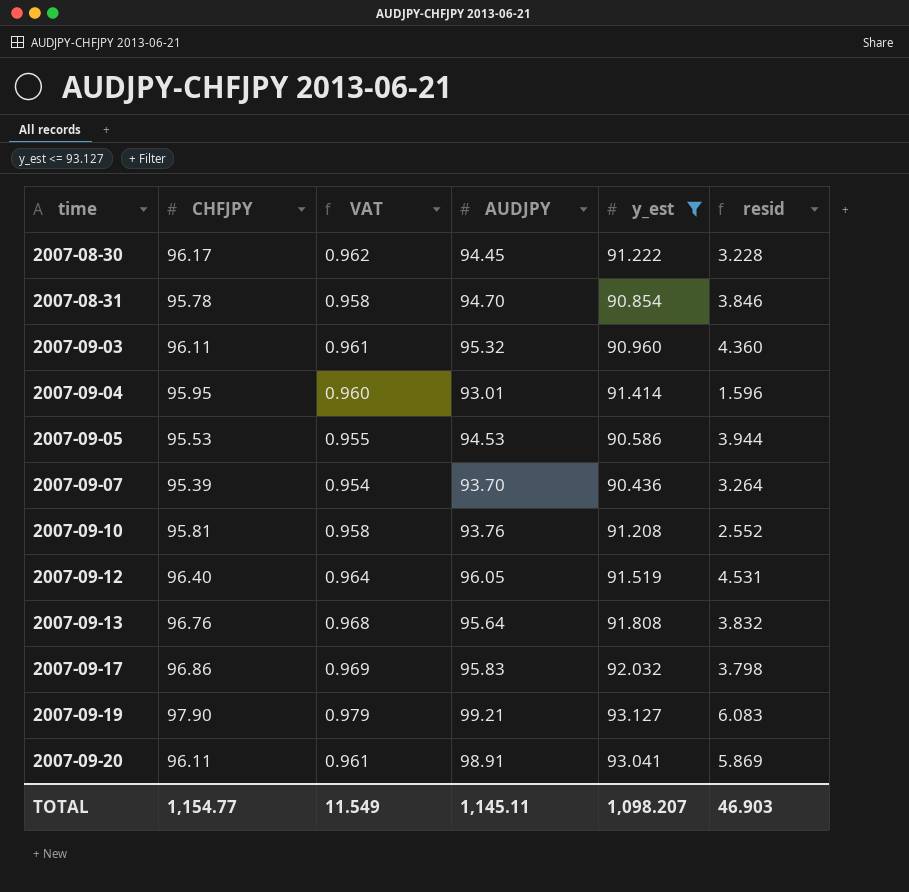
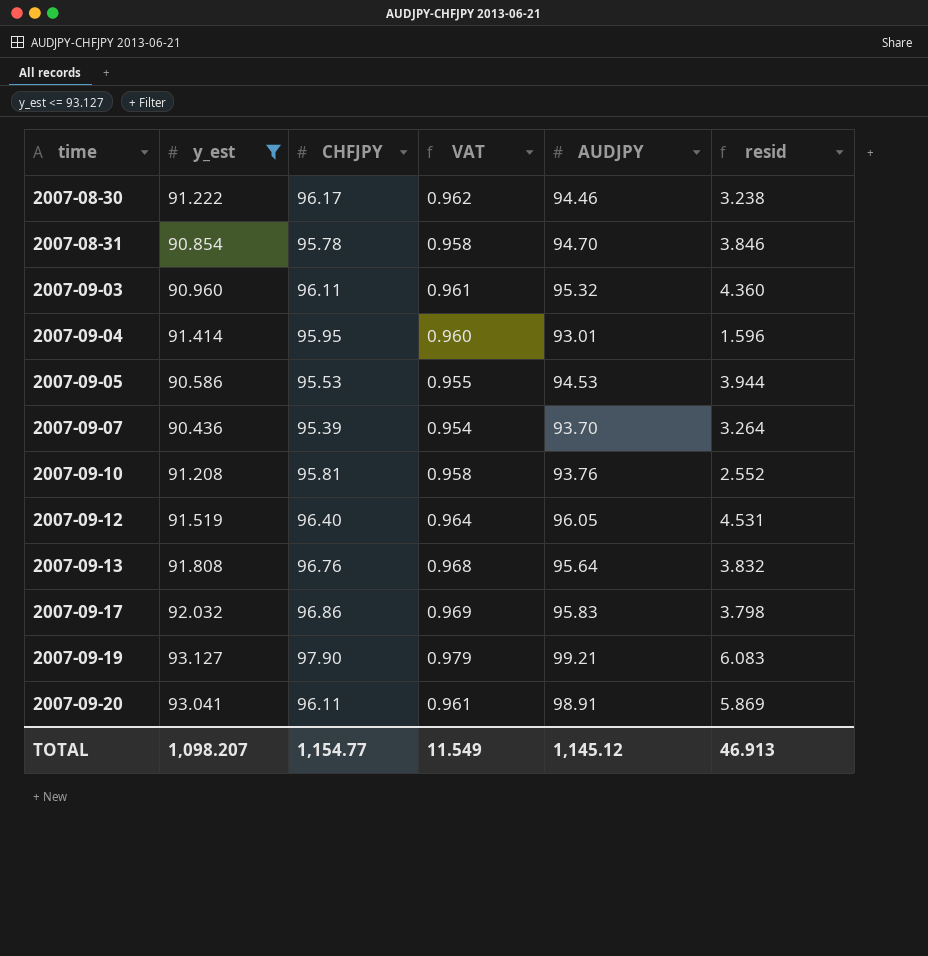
column y_est | position: 5 -> 2
2007-08-30 | AUDJPY: 94.45 -> 94.46
2007-08-30 | resid: 3.228 -> 3.238
TOTAL | AUDJPY: 1,145.11 -> 1,145.12
TOTAL | resid: 46.903 -> 46.913

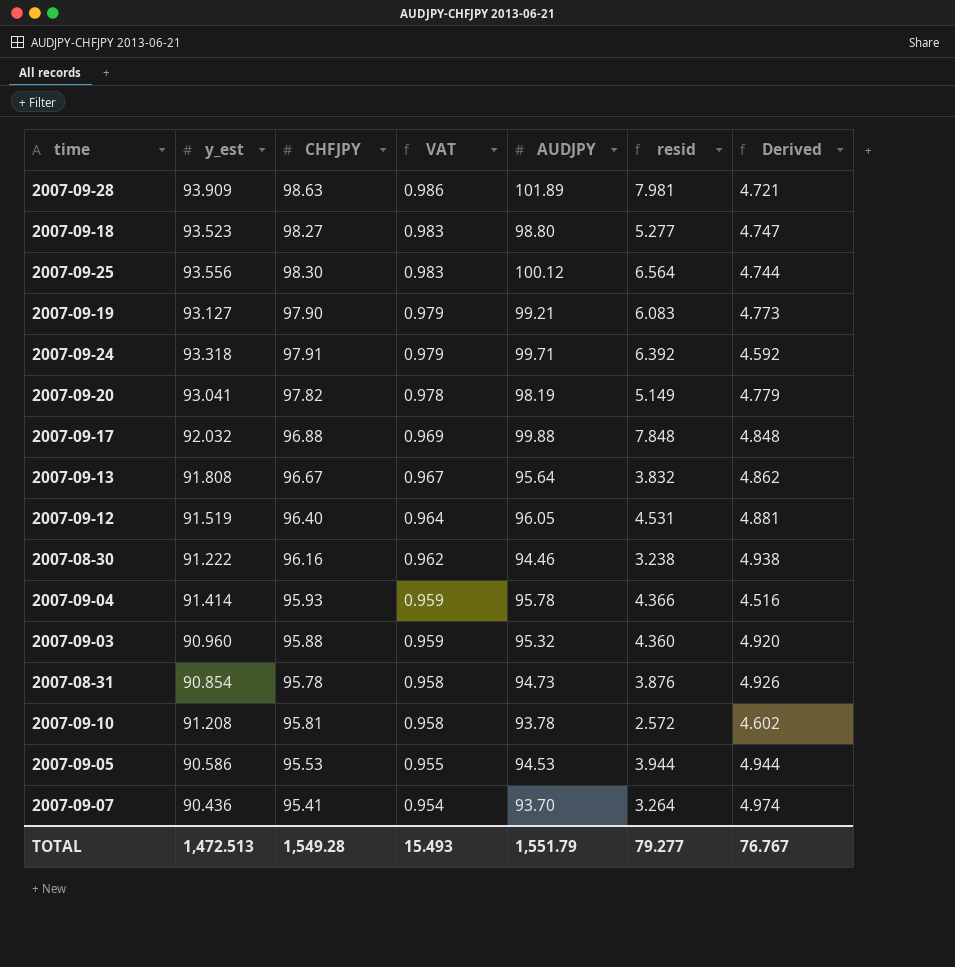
filter: y_est <= 93.127 -> none
row order: time ascending -> VAT descending
column Derived | formula: none -> [CHFJPY] - [y_est]
2007-09-20 | CHFJPY: 96.11 -> 97.82
2007-09-20 | VAT: 0.961 -> 0.978
2007-09-20 | AUDJPY: 98.91 -> 98.19
2007-09-20 | resid: 5.869 -> 5.149
2007-09-17 | CHFJPY: 96.86 -> 96.88
2007-09-17 | AUDJPY: 95.83 -> 99.88
2007-09-17 | resid: 3.798 -> 7.848
2007-09-13 | CHFJPY: 96.76 -> 96.67
2007-09-13 | VAT: 0.968 -> 0.967
2007-08-30 | CHFJPY: 96.17 -> 96.16
2007-09-04 | CHFJPY: 95.95 -> 95.93
2007-09-04 | VAT: 0.960 -> 0.959
2007-09-04 | AUDJPY: 93.01 -> 95.78
2007-09-04 | resid: 1.596 -> 4.366
2007-09-03 | CHFJPY: 96.11 -> 95.88
2007-09-03 | VAT: 0.961 -> 0.959
2007-08-31 | AUDJPY: 94.70 -> 94.73
2007-08-31 | resid: 3.846 -> 3.876
2007-09-10 | AUDJPY: 93.76 -> 93.78
2007-09-10 | resid: 2.552 -> 2.572
2007-09-07 | CHFJPY: 95.39 -> 95.41
TOTAL | y_est: 1,098.207 -> 1,472.513
TOTAL | CHFJPY: 1,154.77 -> 1,549.28
TOTAL | VAT: 11.549 -> 15.493
TOTAL | AUDJPY: 1,145.12 -> 1,551.79
TOTAL | resid: 46.913 -> 79.277

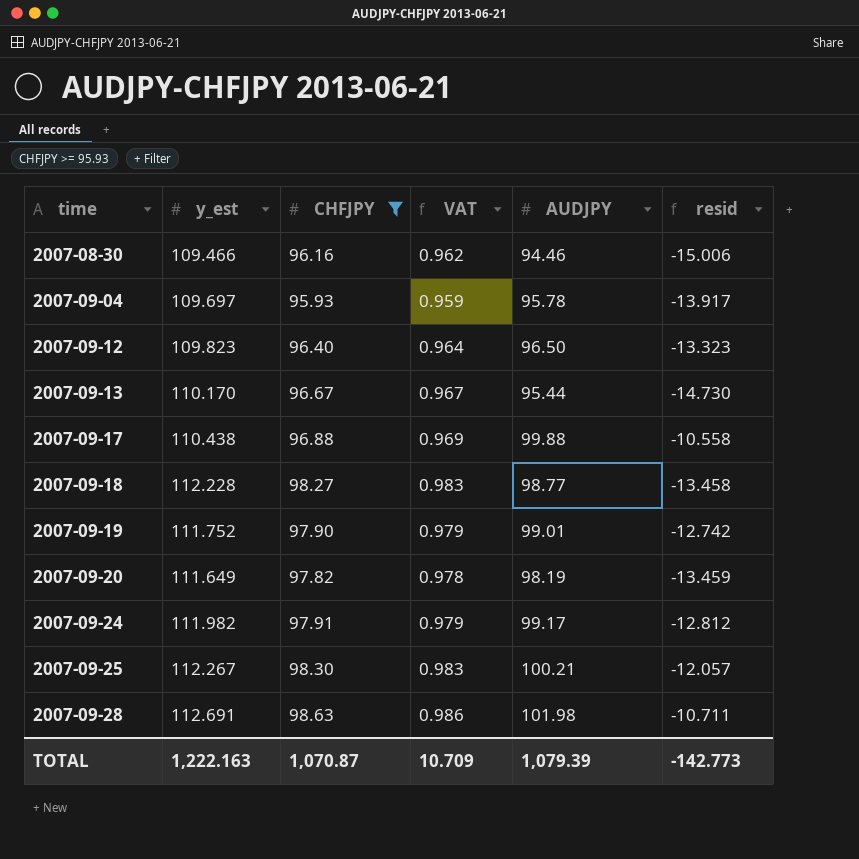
filter: none -> CHFJPY >= 95.93
row order: VAT descending -> time ascending
column Derived | formula: [CHFJPY] - [y_est] -> none
2007-08-30 | y_est: 91.222 -> 109.466
2007-08-30 | resid: 3.238 -> -15.006
2007-09-04 | y_est: 91.414 -> 109.697
2007-09-04 | resid: 4.366 -> -13.917
2007-09-12 | y_est: 91.519 -> 109.823
2007-09-12 | AUDJPY: 96.05 -> 96.50
2007-09-12 | resid: 4.531 -> -13.323
2007-09-13 | y_est: 91.808 -> 110.170
2007-09-13 | AUDJPY: 95.64 -> 95.44
2007-09-13 | resid: 3.832 -> -14.730
2007-09-17 | y_est: 92.032 -> 110.438
2007-09-17 | resid: 7.848 -> -10.558
2007-09-18 | y_est: 93.523 -> 112.228
2007-09-18 | AUDJPY: 98.80 -> 98.77
2007-09-18 | resid: 5.277 -> -13.458
2007-09-19 | y_est: 93.127 -> 111.752
2007-09-19 | AUDJPY: 99.21 -> 99.01
2007-09-19 | resid: 6.083 -> -12.742
2007-09-20 | y_est: 93.041 -> 111.649
2007-09-20 | resid: 5.149 -> -13.459
2007-09-24 | y_est: 93.318 -> 111.982
2007-09-24 | AUDJPY: 99.71 -> 99.17
2007-09-24 | resid: 6.392 -> -12.812
2007-09-25 | y_est: 93.556 -> 112.267
2007-09-25 | AUDJPY: 100.12 -> 100.21
2007-09-25 | resid: 6.564 -> -12.057
2007-09-28 | y_est: 93.909 -> 112.691
2007-09-28 | AUDJPY: 101.89 -> 101.98
2007-09-28 | resid: 7.981 -> -10.711
TOTAL | y_est: 1,472.513 -> 1,222.163
TOTAL | CHFJPY: 1,549.28 -> 1,070.87
TOTAL | VAT: 15.493 -> 10.709
TOTAL | AUDJPY: 1,551.79 -> 1,079.39
TOTAL | resid: 79.277 -> -142.773

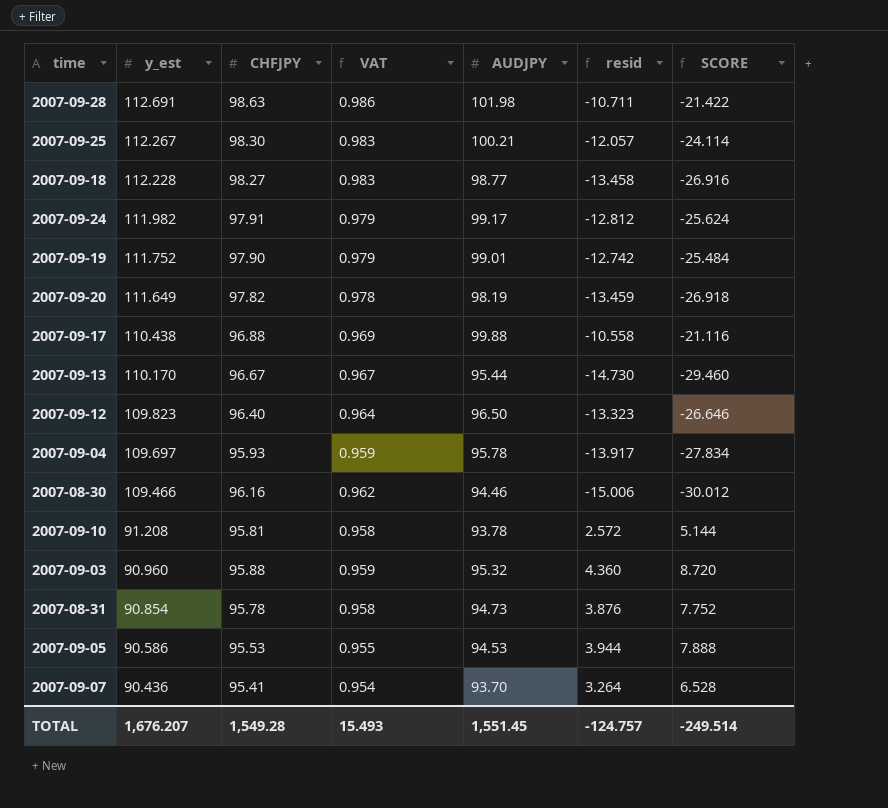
filter: CHFJPY >= 95.93 -> none
row order: time ascending -> y_est descending
column SCORE | formula: none -> [resid] * 2
TOTAL | y_est: 1,222.163 -> 1,676.207
TOTAL | CHFJPY: 1,070.87 -> 1,549.28
TOTAL | VAT: 10.709 -> 15.493
TOTAL | AUDJPY: 1,079.39 -> 1,551.45
TOTAL | resid: -142.773 -> -124.757

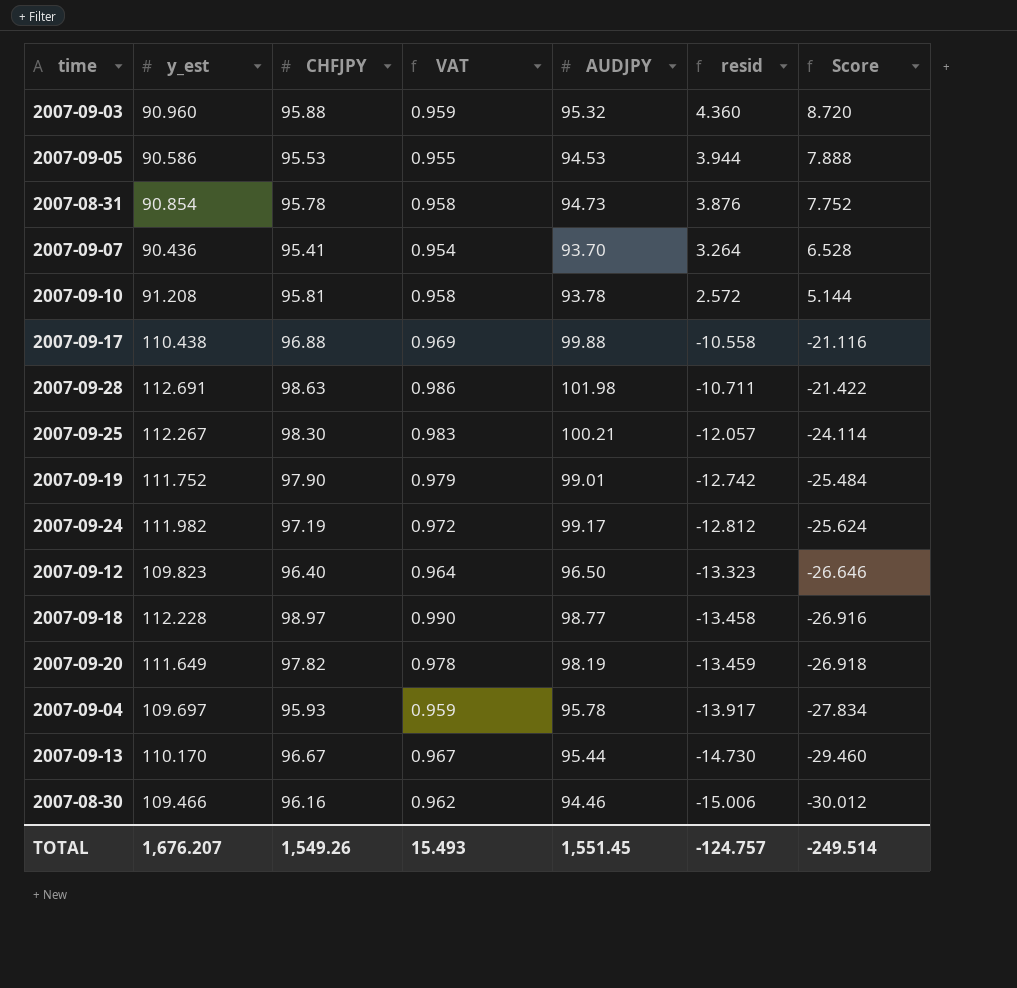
row order: y_est descending -> resid descending
column name: SCORE -> Score
2007-09-24 | CHFJPY: 97.91 -> 97.19
2007-09-24 | VAT: 0.979 -> 0.972
2007-09-18 | CHFJPY: 98.27 -> 98.97
2007-09-18 | VAT: 0.983 -> 0.990
TOTAL | CHFJPY: 1,549.28 -> 1,549.26

